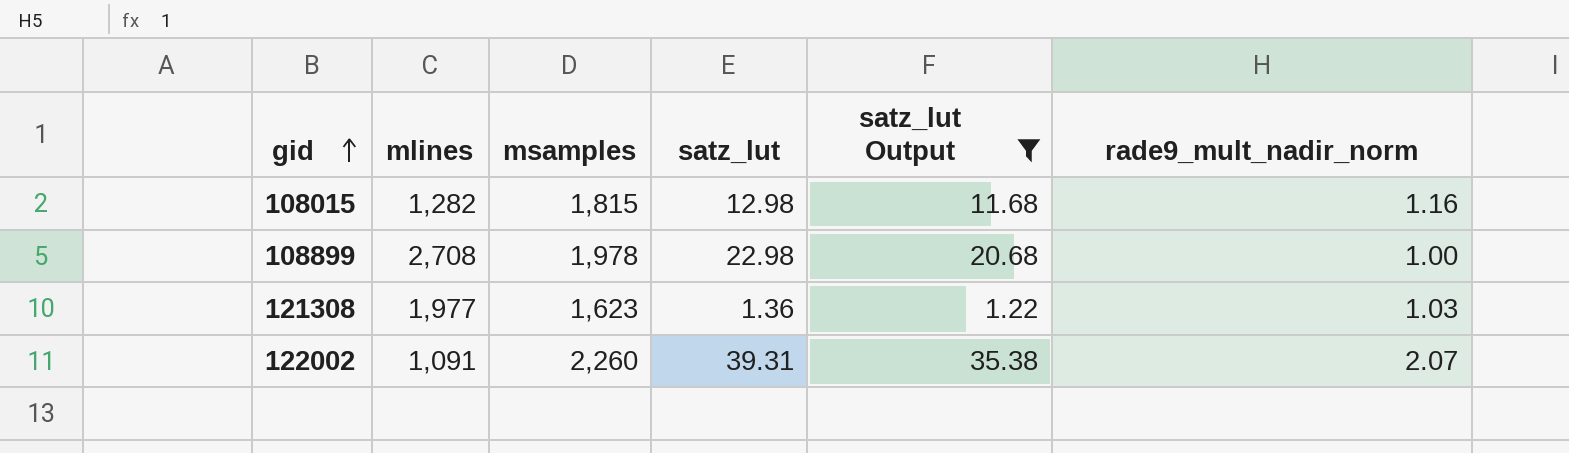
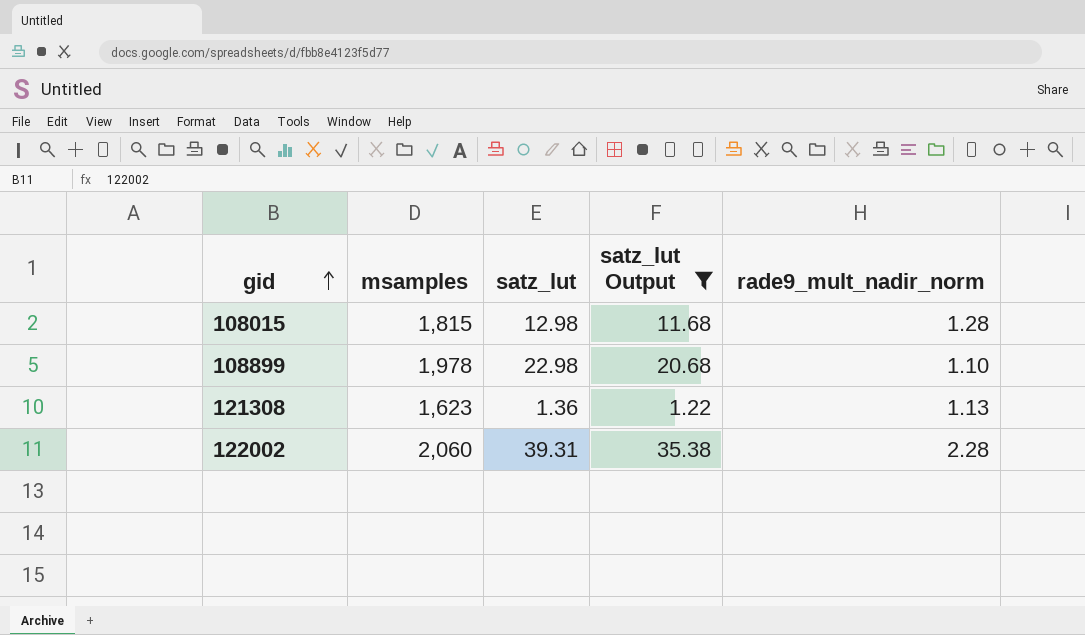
column mlines | position: 2 -> none
108015 | rade9_mult_nadir_norm: 1.16 -> 1.28
108899 | rade9_mult_nadir_norm: 1.00 -> 1.10
121308 | rade9_mult_nadir_norm: 1.03 -> 1.13
122002 | msamples: 2,260 -> 2,060
122002 | rade9_mult_nadir_norm: 2.07 -> 2.28

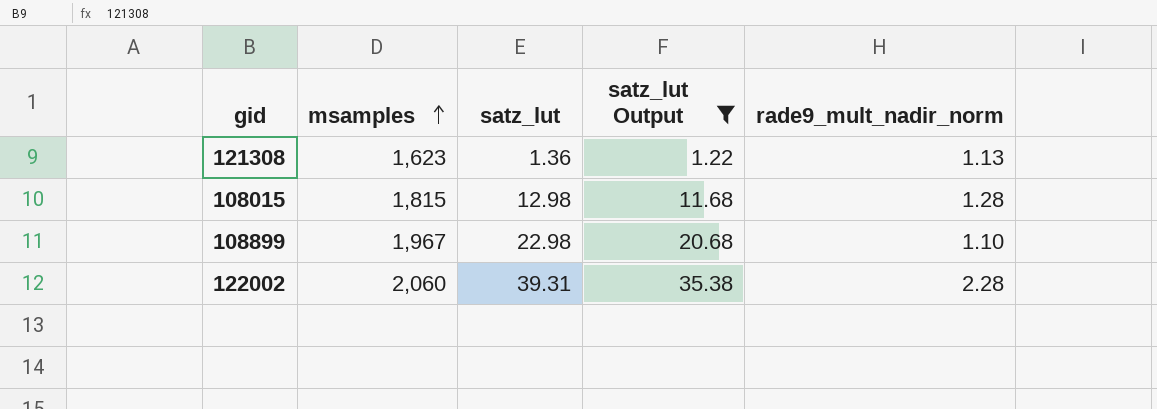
row order: gid ascending -> msamples ascending
108899 | msamples: 1,978 -> 1,967

